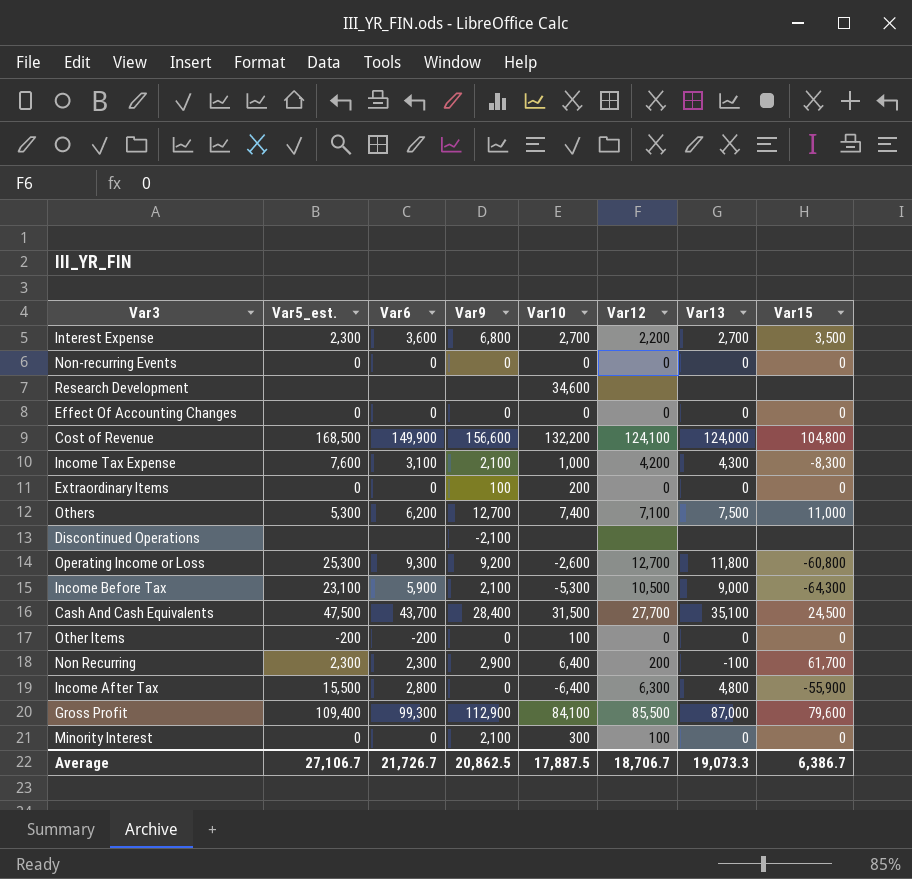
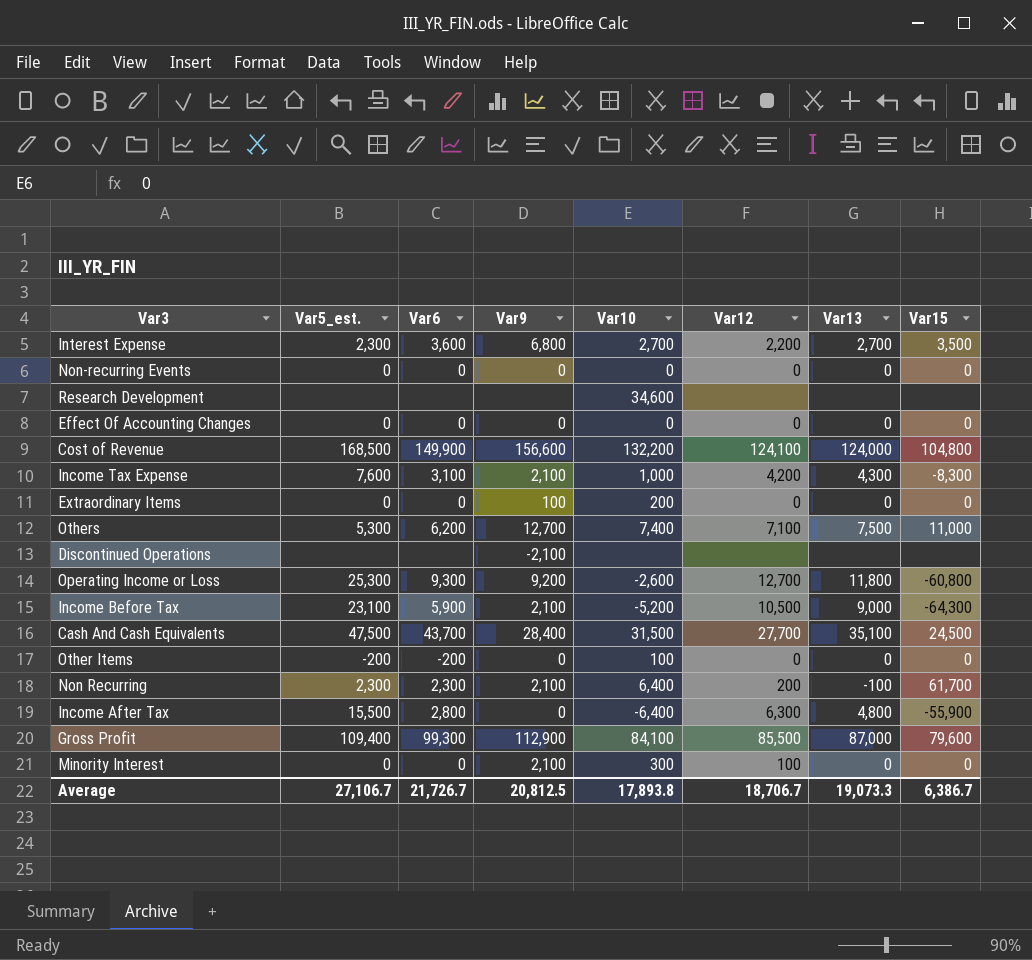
Income Before Tax | Var10: -5,300 -> -5,200
Non Recurring | Var9: 2,900 -> 2,100
Average | Var9: 20,862.5 -> 20,812.5
Average | Var10: 17,887.5 -> 17,893.8

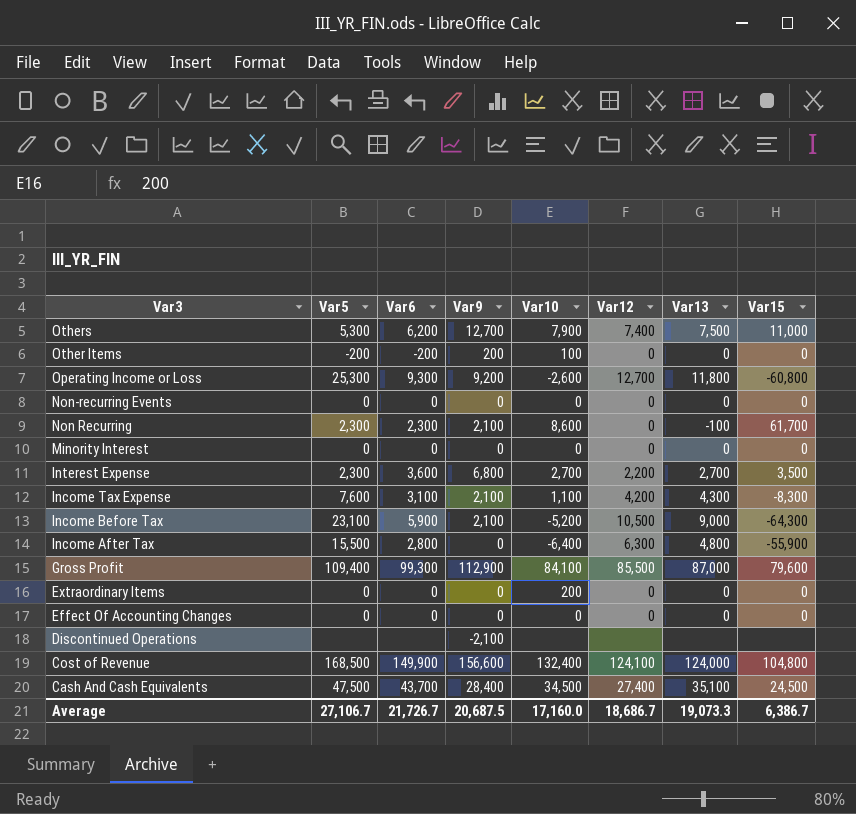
row order: none -> Var3 descending
column name: Var5_est. -> Var5
row Research Development: none | none | none | 34,600 | none | none | none -> none
Others | Var10: 7,400 -> 7,900
Others | Var12: 7,100 -> 7,400
Other Items | Var9: 0 -> 200
Non Recurring | Var10: 6,400 -> 8,600
Non Recurring | Var12: 200 -> 0
Minority Interest | Var9: 2,100 -> 0
Minority Interest | Var10: 300 -> 0
Minority Interest | Var12: 100 -> 0
Income Tax Expense | Var10: 1,000 -> 1,100
Extraordinary Items | Var9: 100 -> 0
Cost of Revenue | Var10: 132,200 -> 132,400
Cash And Cash Equivalents | Var10: 31,500 -> 34,500
Cash And Cash Equivalents | Var12: 27,700 -> 27,400
Average | Var9: 20,812.5 -> 20,687.5
Average | Var10: 17,893.8 -> 17,160.0
Average | Var12: 18,706.7 -> 18,686.7

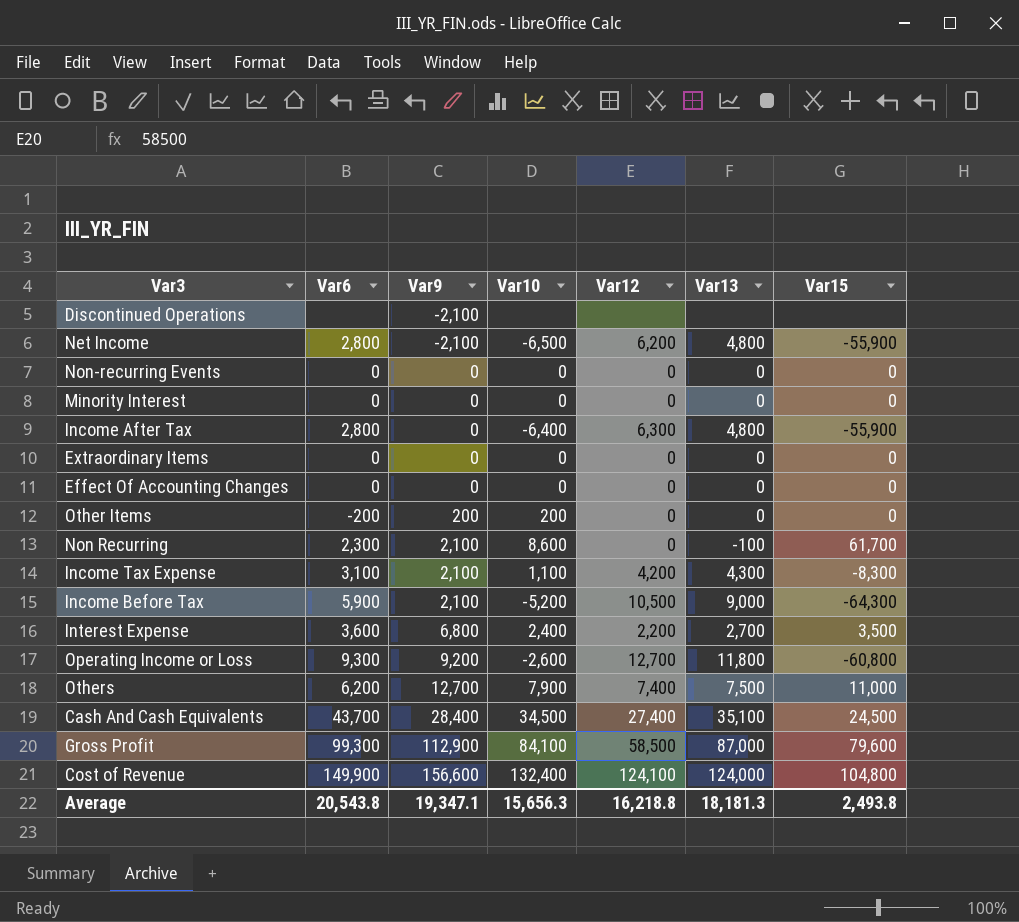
row order: Var3 descending -> Var9 ascending
column Var5 | position: 2 -> none
row Net Income: none -> 2,800 | -2,100 | -6,500 | 6,200 | 4,800 | -55,900
Extraordinary Items | Var10: 200 -> 0
Other Items | Var10: 100 -> 200
Interest Expense | Var10: 2,700 -> 2,400
Gross Profit | Var12: 85,500 -> 58,500
Average | Var6: 21,726.7 -> 20,543.8
Average | Var9: 20,687.5 -> 19,347.1
Average | Var10: 17,160.0 -> 15,656.3
Average | Var12: 18,686.7 -> 16,218.8
Average | Var13: 19,073.3 -> 18,181.3
Average | Var15: 6,386.7 -> 2,493.8

